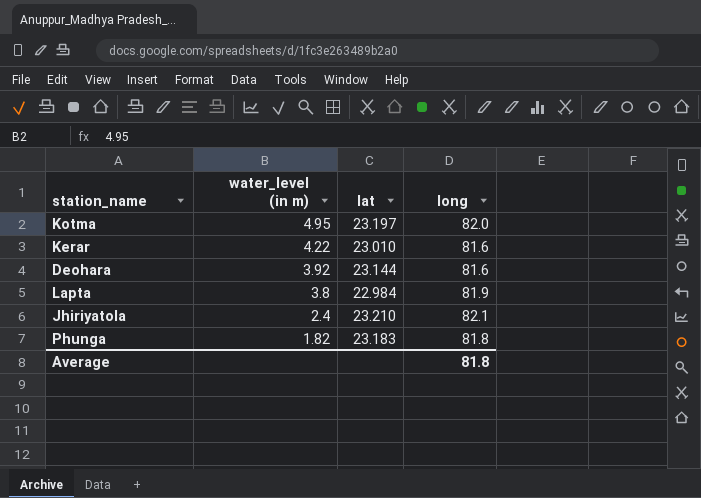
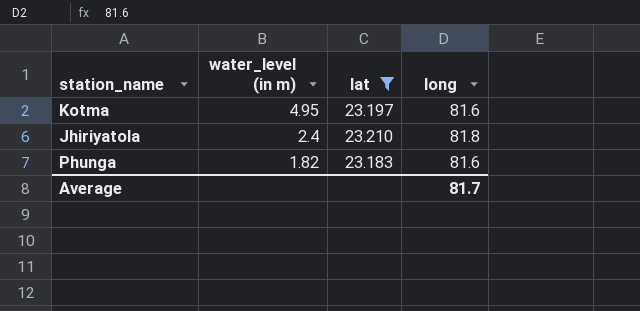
filter: none -> lat >= 23.183
Kotma | long: 82.0 -> 81.6
Jhiriyatola | long: 82.1 -> 81.8
Phunga | long: 81.8 -> 81.6
Average | long: 81.8 -> 81.7

